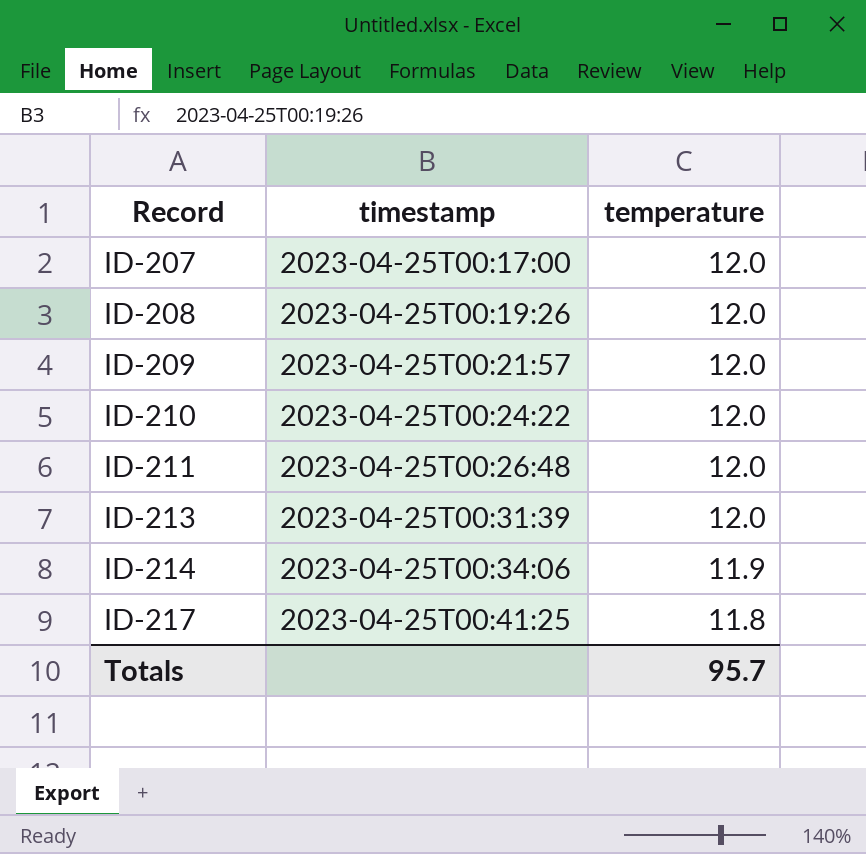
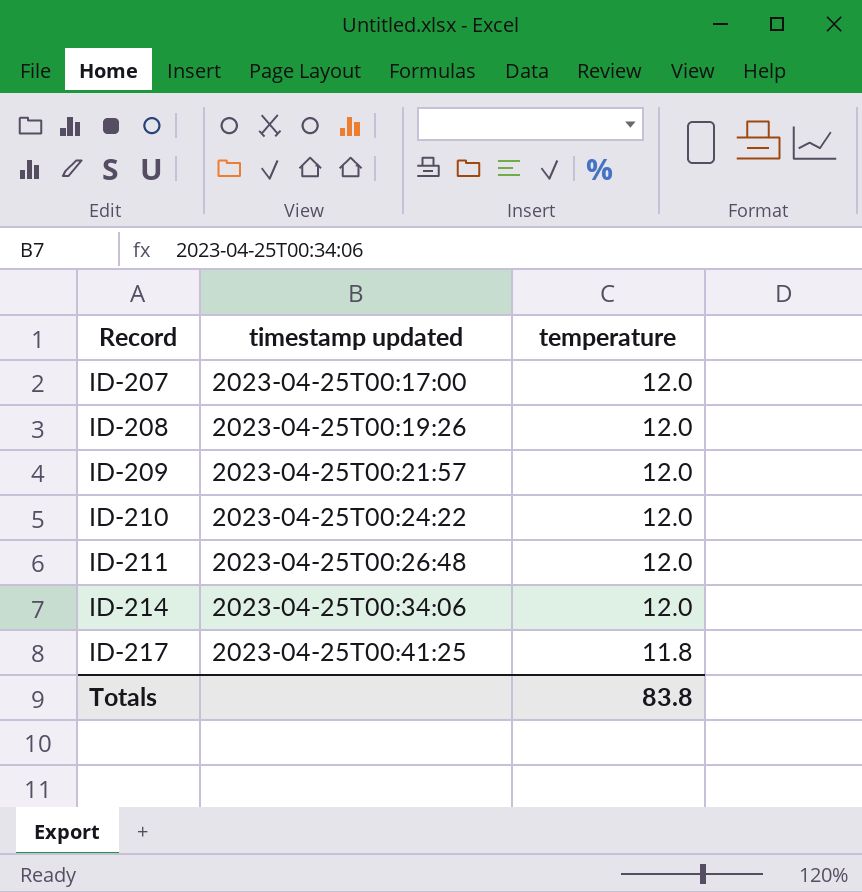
column name: timestamp -> timestamp updated
row ID-213: 2023-04-25T00:31:39 | 12.0 -> none
ID-214 | temperature: 11.9 -> 12.0
Totals | temperature: 95.7 -> 83.8

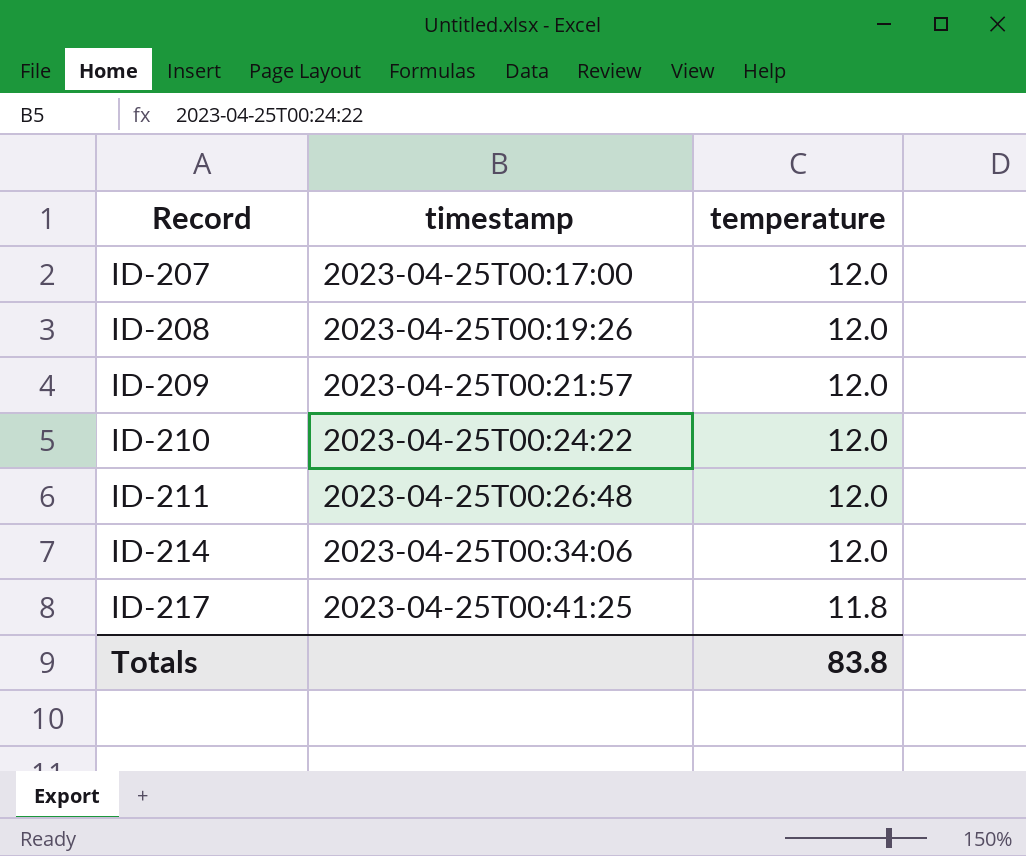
column name: timestamp updated -> timestamp

